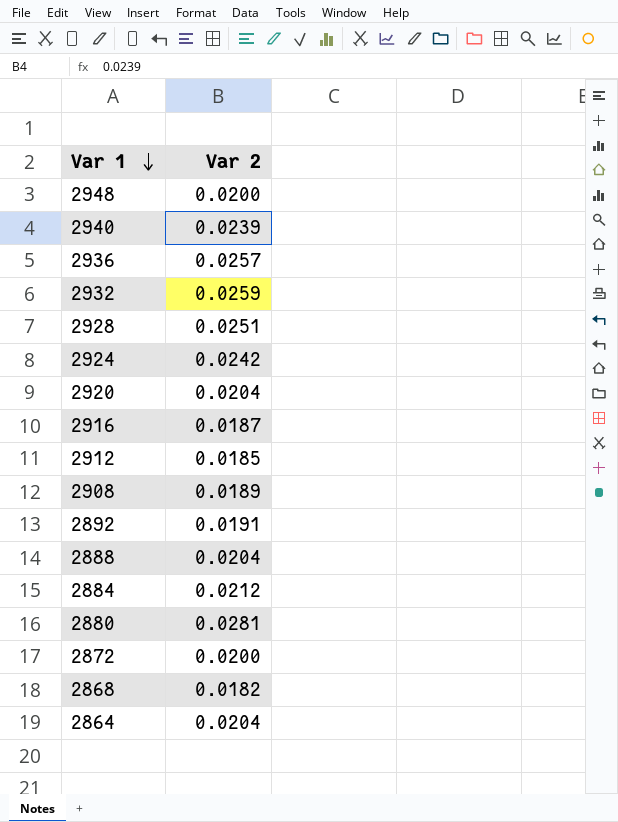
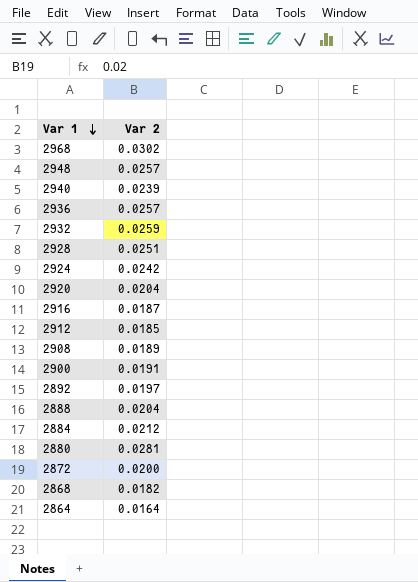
row 2968: none -> 0.0302
2948 | Var 2: 0.0200 -> 0.0257
row 2900: none -> 0.0191
2892 | Var 2: 0.0191 -> 0.0197
2864 | Var 2: 0.0204 -> 0.0164

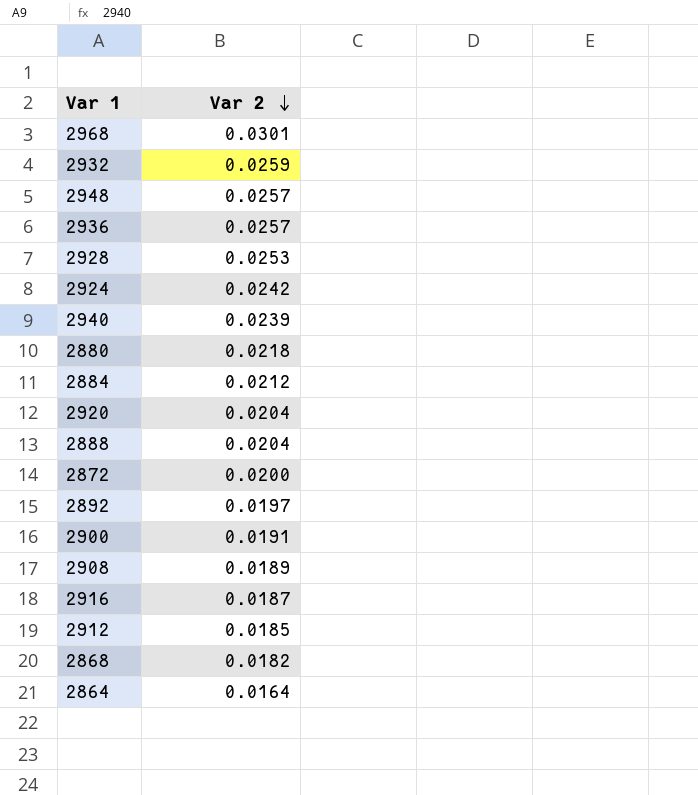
row order: Var 1 descending -> Var 2 descending
2968 | Var 2: 0.0302 -> 0.0301
2928 | Var 2: 0.0251 -> 0.0253
2880 | Var 2: 0.0281 -> 0.0218

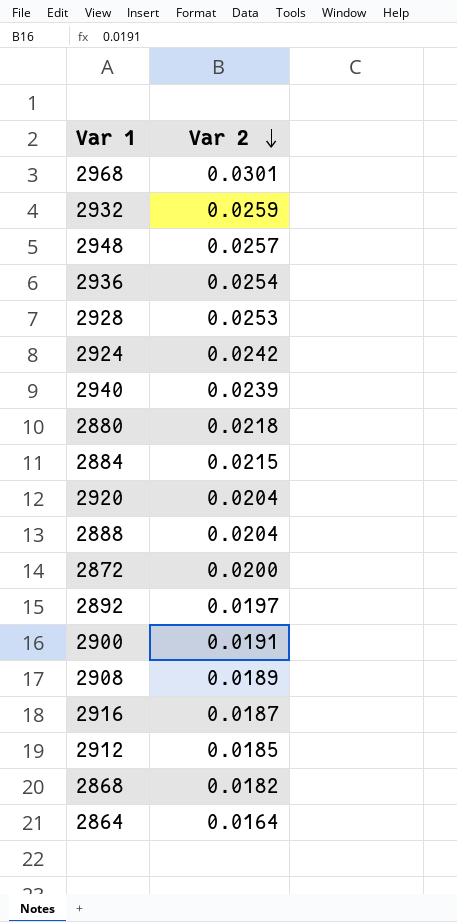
2936 | Var 2: 0.0257 -> 0.0254
2884 | Var 2: 0.0212 -> 0.0215

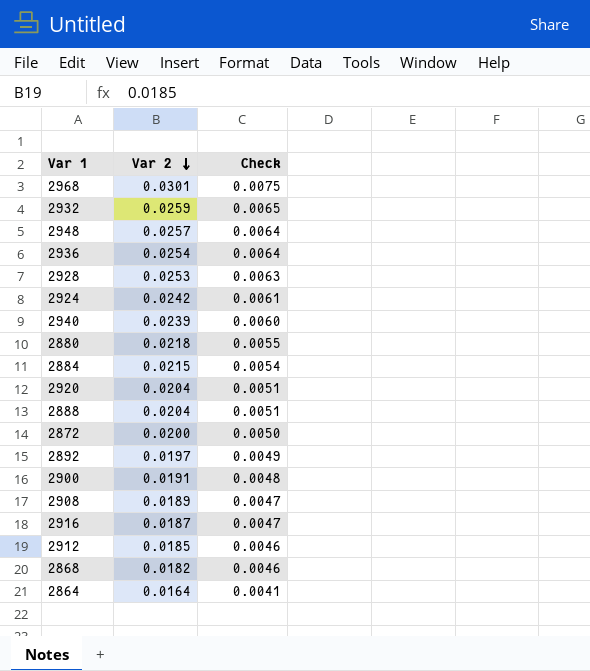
column Check | formula: none -> [Var 2] * 0.25

